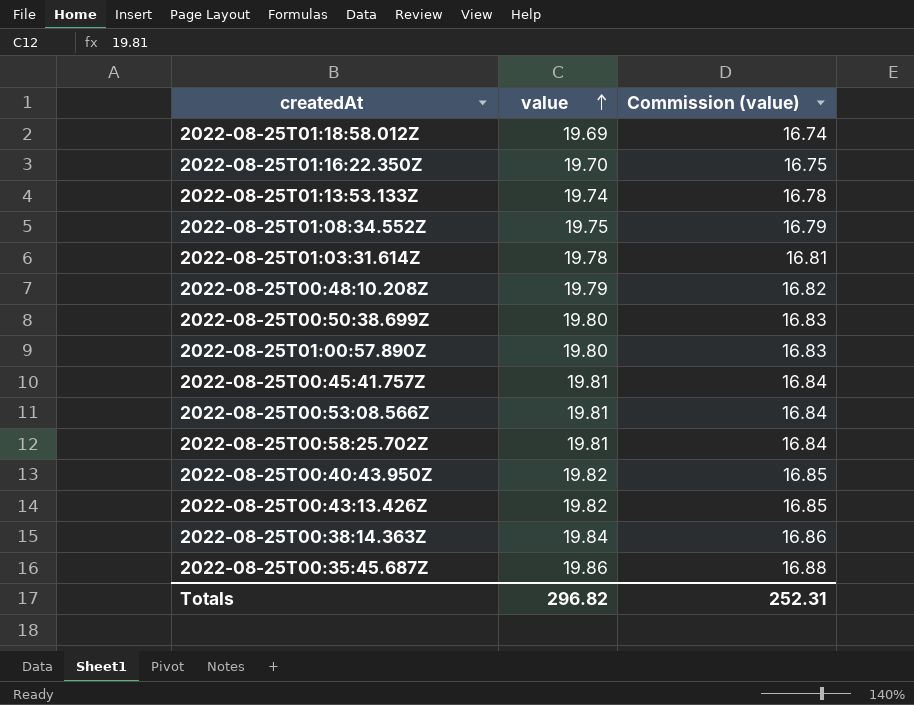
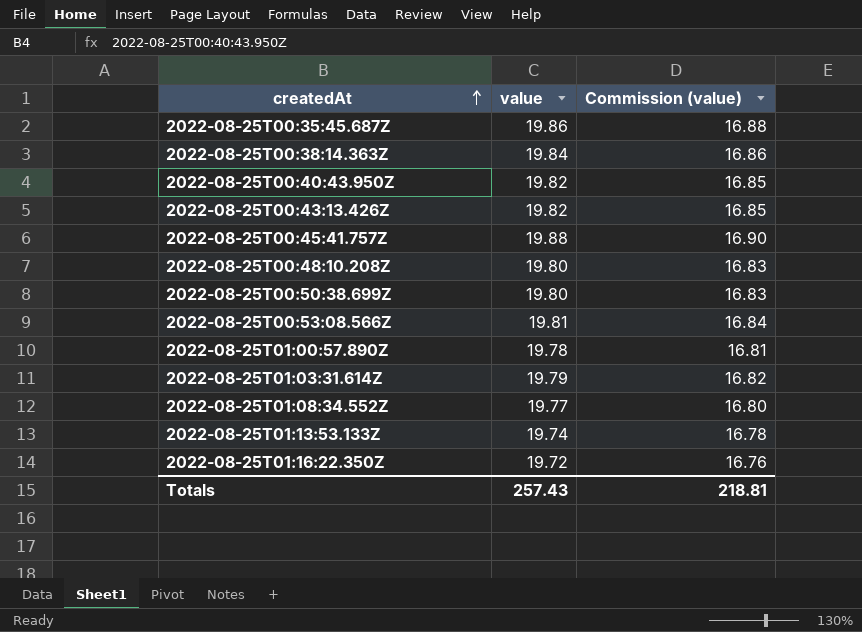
row order: value ascending -> createdAt ascending
row 2022-08-25T01:18:58.012Z: 19.69 | 16.74 -> none
row 2022-08-25T00:58:25.702Z: 19.81 | 16.84 -> none
2022-08-25T00:45:41.757Z | value: 19.81 -> 19.88
2022-08-25T00:45:41.757Z | Commission (value): 16.84 -> 16.90
2022-08-25T00:48:10.208Z | value: 19.79 -> 19.80
2022-08-25T00:48:10.208Z | Commission (value): 16.82 -> 16.83
2022-08-25T01:00:57.890Z | value: 19.80 -> 19.78
2022-08-25T01:00:57.890Z | Commission (value): 16.83 -> 16.81
2022-08-25T01:03:31.614Z | value: 19.78 -> 19.79
2022-08-25T01:03:31.614Z | Commission (value): 16.81 -> 16.82
2022-08-25T01:08:34.552Z | value: 19.75 -> 19.77
2022-08-25T01:08:34.552Z | Commission (value): 16.79 -> 16.80
2022-08-25T01:16:22.350Z | value: 19.70 -> 19.72
2022-08-25T01:16:22.350Z | Commission (value): 16.75 -> 16.76
Totals | value: 296.82 -> 257.43
Totals | Commission (value): 252.31 -> 218.81

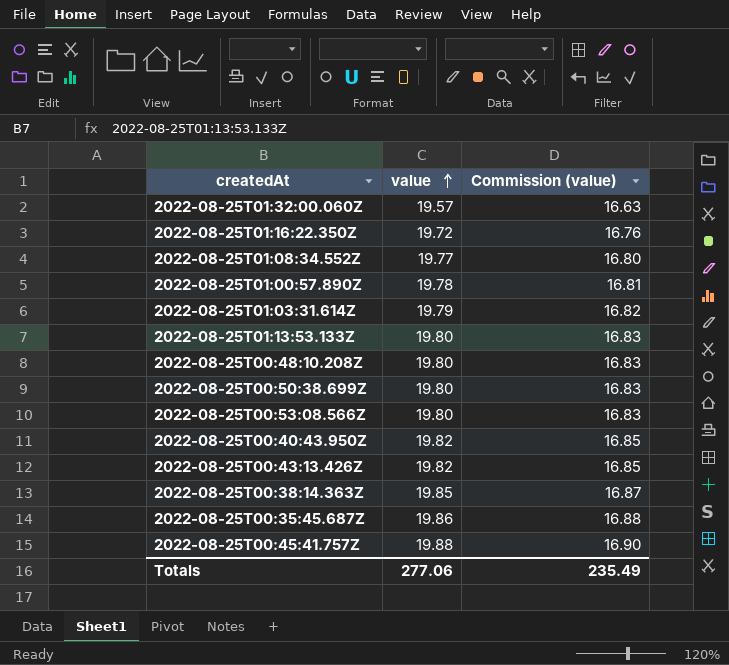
row order: createdAt ascending -> value ascending
row 2022-08-25T01:32:00.060Z: none -> 19.57 | 16.63
2022-08-25T01:13:53.133Z | value: 19.74 -> 19.80
2022-08-25T01:13:53.133Z | Commission (value): 16.78 -> 16.83
2022-08-25T00:53:08.566Z | value: 19.81 -> 19.80
2022-08-25T00:53:08.566Z | Commission (value): 16.84 -> 16.83
2022-08-25T00:38:14.363Z | value: 19.84 -> 19.85
2022-08-25T00:38:14.363Z | Commission (value): 16.86 -> 16.87
Totals | value: 257.43 -> 277.06
Totals | Commission (value): 218.81 -> 235.49

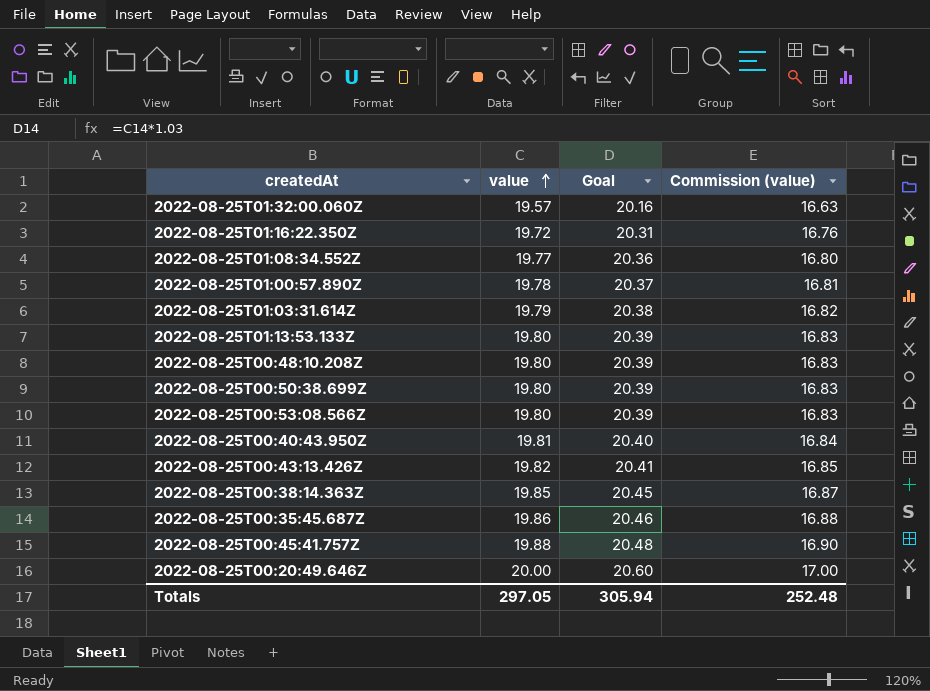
column Goal | formula: none -> [value] * 1.03
2022-08-25T00:40:43.950Z | value: 19.82 -> 19.81
2022-08-25T00:40:43.950Z | Commission (value): 16.85 -> 16.84
row 2022-08-25T00:20:49.646Z: none -> 20.00 | 20.60 | 17.00
Totals | value: 277.06 -> 297.05
Totals | Commission (value): 235.49 -> 252.48

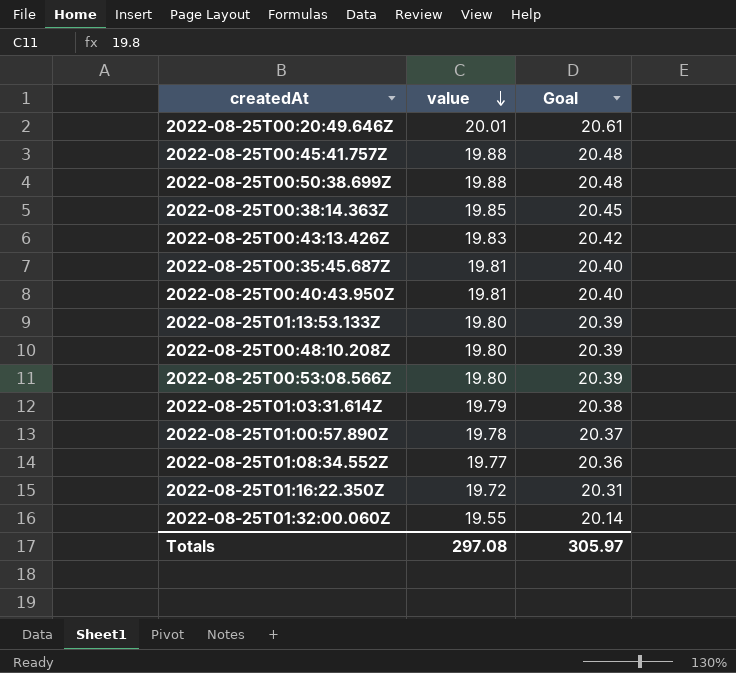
row order: value ascending -> value descending
column Commission (value) | formula: [value] * 0.85 -> none
2022-08-25T00:20:49.646Z | value: 20.00 -> 20.01
2022-08-25T00:20:49.646Z | Goal: 20.60 -> 20.61
2022-08-25T00:50:38.699Z | value: 19.80 -> 19.88
2022-08-25T00:50:38.699Z | Goal: 20.39 -> 20.48
2022-08-25T00:43:13.426Z | value: 19.82 -> 19.83
2022-08-25T00:43:13.426Z | Goal: 20.41 -> 20.42
2022-08-25T00:35:45.687Z | value: 19.86 -> 19.81
2022-08-25T00:35:45.687Z | Goal: 20.46 -> 20.40
2022-08-25T01:32:00.060Z | value: 19.57 -> 19.55
2022-08-25T01:32:00.060Z | Goal: 20.16 -> 20.14
Totals | value: 297.05 -> 297.08
Totals | Goal: 305.94 -> 305.97

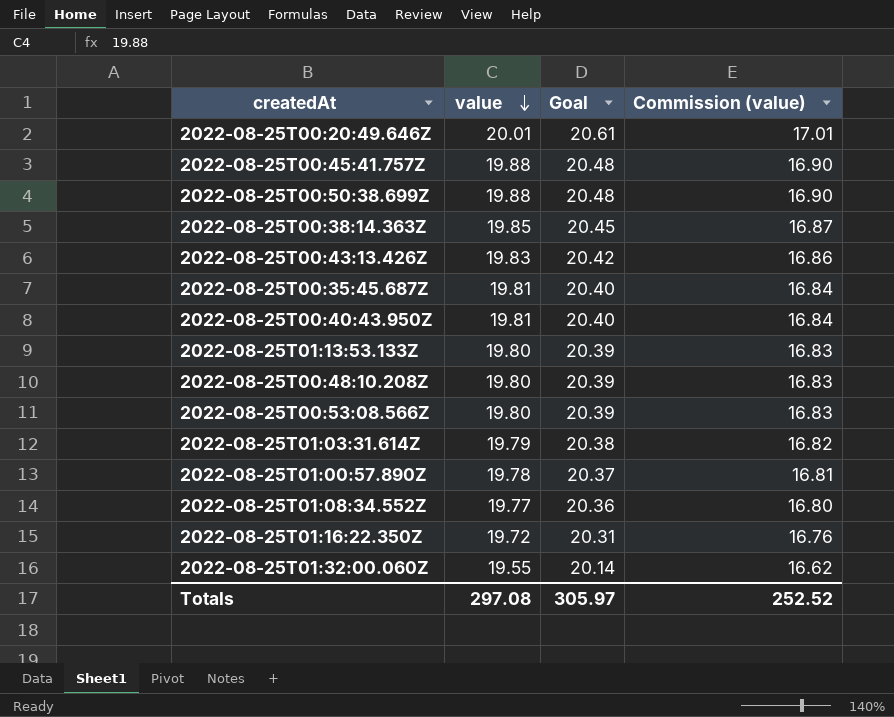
column Commission (value) | formula: none -> [value] * 0.85

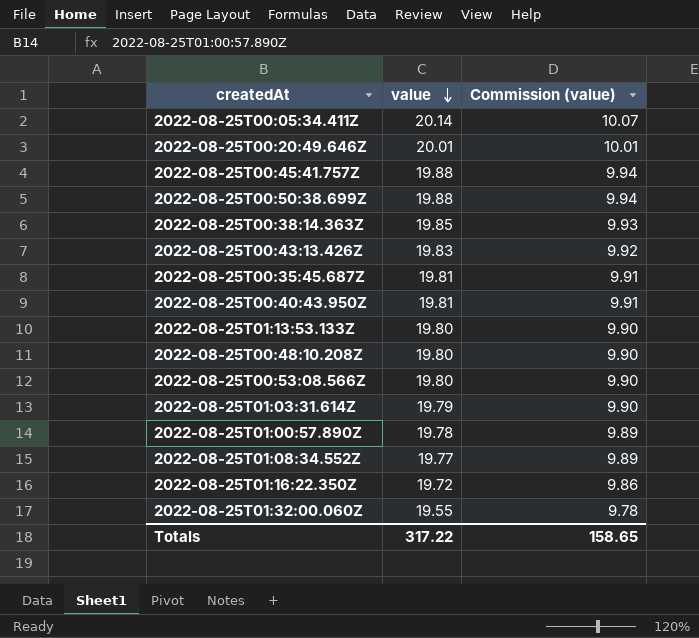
column Goal | formula: [value] * 1.03 -> none
column Commission (value) | formula: [value] * 0.85 -> [value] * 0.5
row 2022-08-25T00:05:34.411Z: none -> 20.14 | 10.07
Totals | value: 297.08 -> 317.22
Totals | Commission (value): 252.52 -> 158.65

